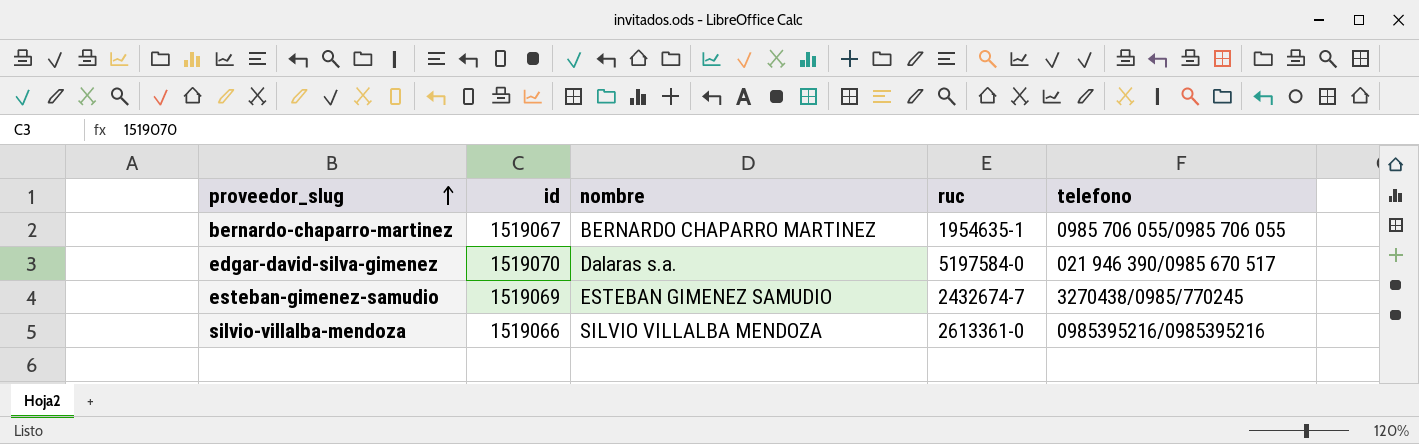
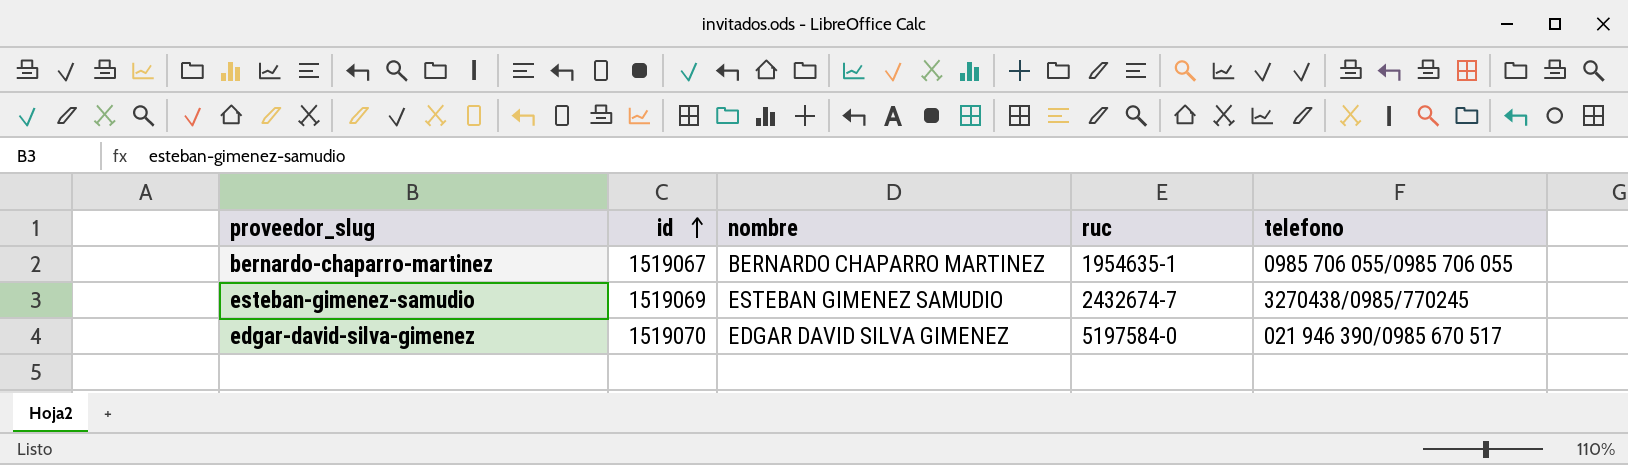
row order: proveedor_slug ascending -> id ascending
row silvio-villalba-mendoza: 1519066 | SILVIO VILLALBA MENDOZA | 2613361-0 | 0985395216/0985395216 -> none
edgar-david-silva-gimenez | nombre: Dalaras s.a. -> EDGAR DAVID SILVA GIMENEZ

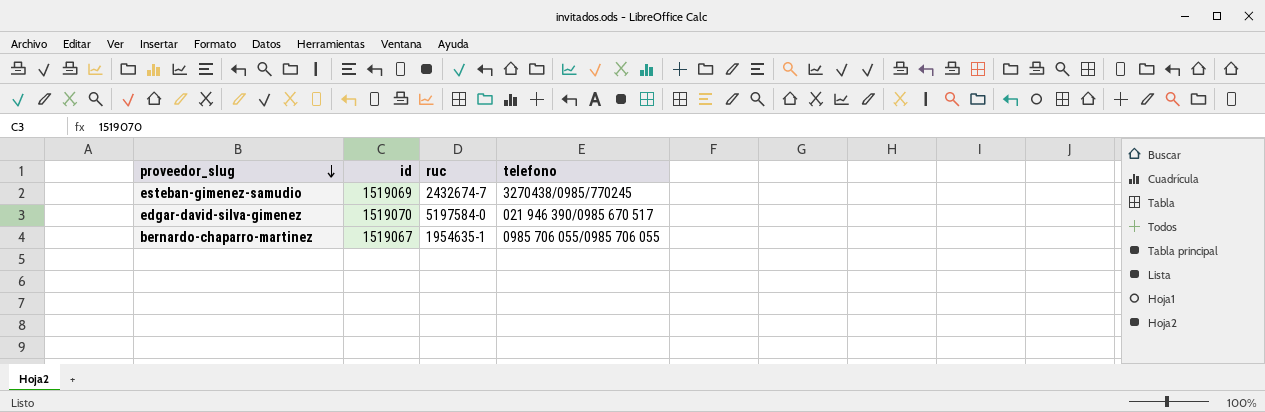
row order: id ascending -> proveedor_slug descending
column nombre | position: 3 -> none

